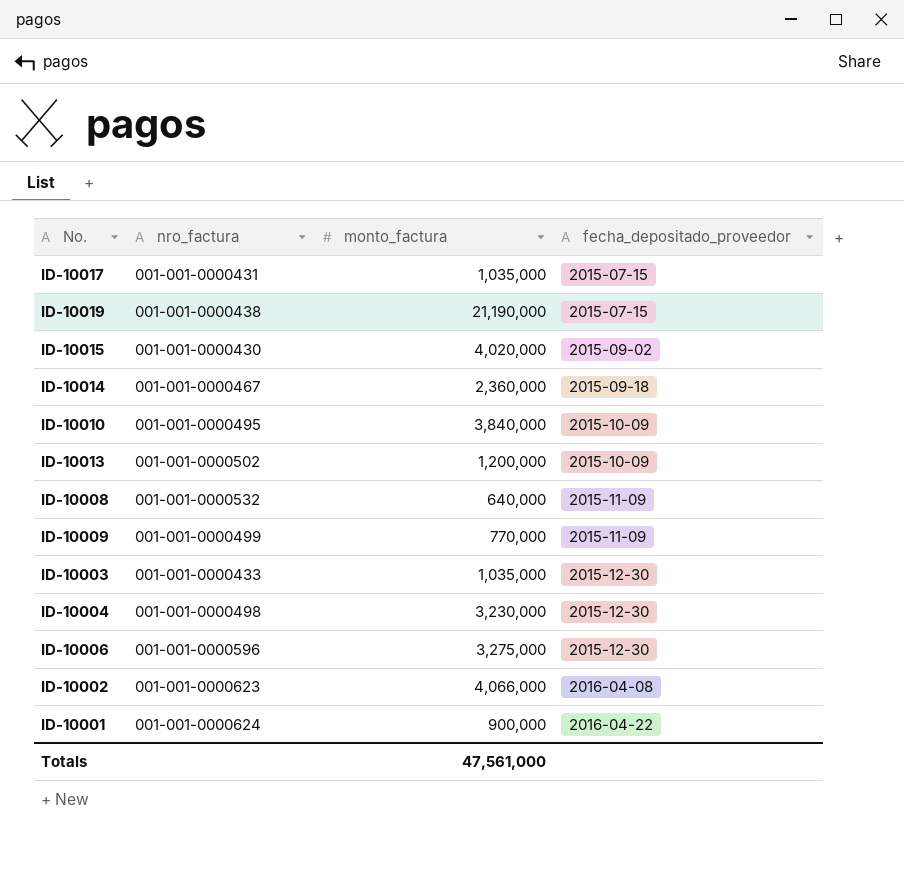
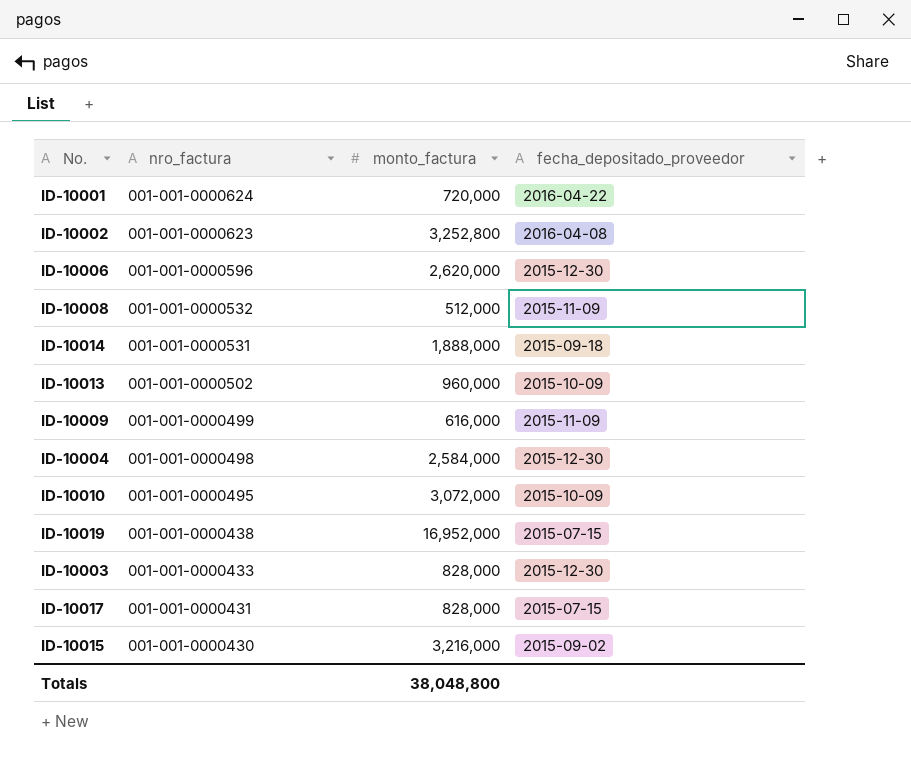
row order: fecha_depositado_proveedor ascending -> nro_factura descending
ID-10001 | monto_factura: 900,000 -> 720,000
ID-10002 | monto_factura: 4,066,000 -> 3,252,800
ID-10006 | monto_factura: 3,275,000 -> 2,620,000
ID-10008 | monto_factura: 640,000 -> 512,000
ID-10014 | nro_factura: 001-001-0000467 -> 001-001-0000531
ID-10014 | monto_factura: 2,360,000 -> 1,888,000
ID-10013 | monto_factura: 1,200,000 -> 960,000
ID-10009 | monto_factura: 770,000 -> 616,000
ID-10004 | monto_factura: 3,230,000 -> 2,584,000
ID-10010 | monto_factura: 3,840,000 -> 3,072,000
ID-10019 | monto_factura: 21,190,000 -> 16,952,000
ID-10003 | monto_factura: 1,035,000 -> 828,000
ID-10017 | monto_factura: 1,035,000 -> 828,000
ID-10015 | monto_factura: 4,020,000 -> 3,216,000
Totals | monto_factura: 47,561,000 -> 38,048,800

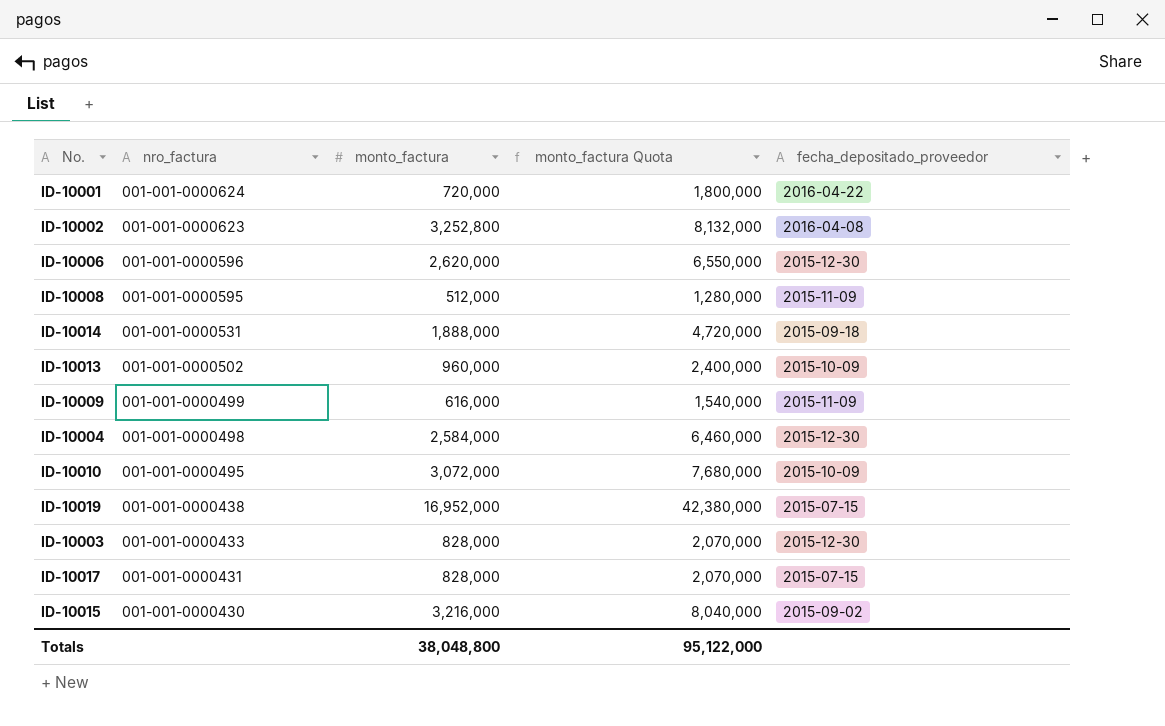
column monto_factura Quota | formula: none -> [monto_factura] * 2.5
ID-10008 | nro_factura: 001-001-0000532 -> 001-001-0000595

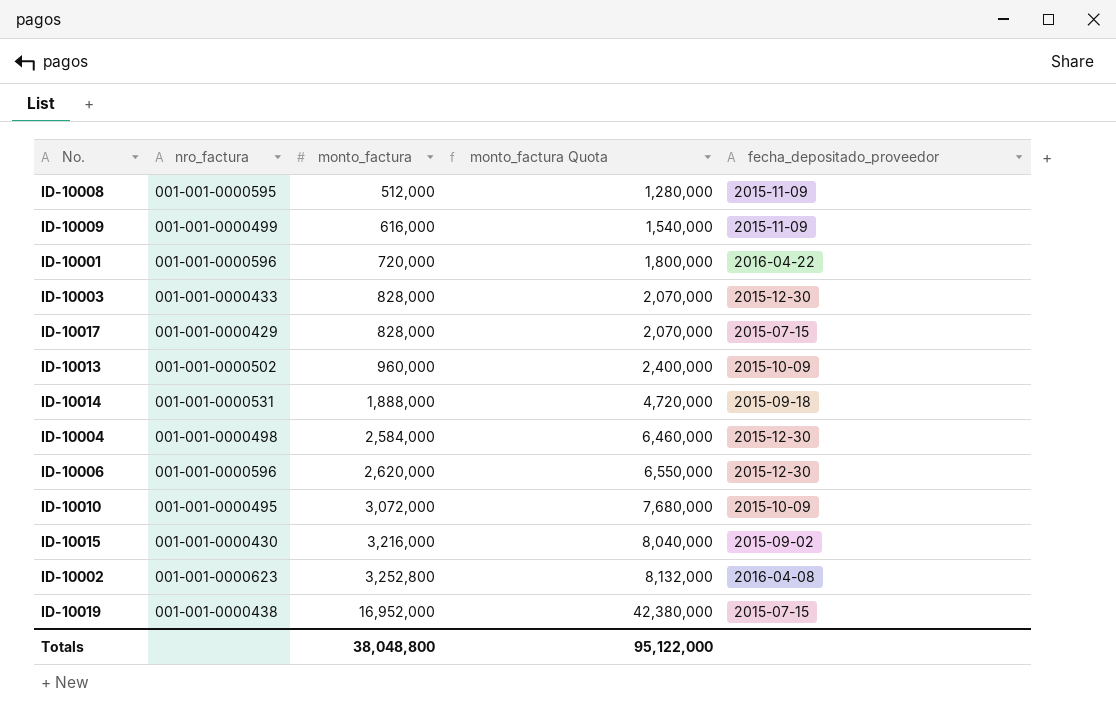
row order: nro_factura descending -> monto_factura ascending
ID-10001 | nro_factura: 001-001-0000624 -> 001-001-0000596
ID-10017 | nro_factura: 001-001-0000431 -> 001-001-0000429

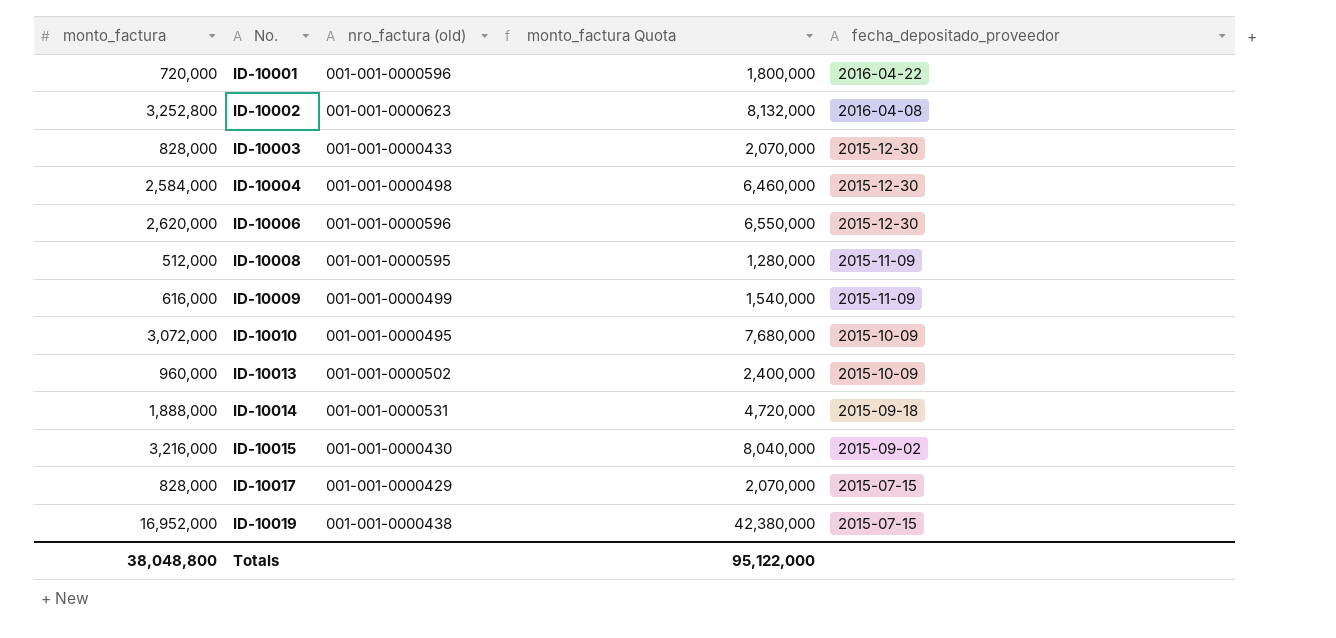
row order: monto_factura ascending -> No. ascending
column monto_factura | position: 3 -> 1
column name: nro_factura -> nro_factura (old)

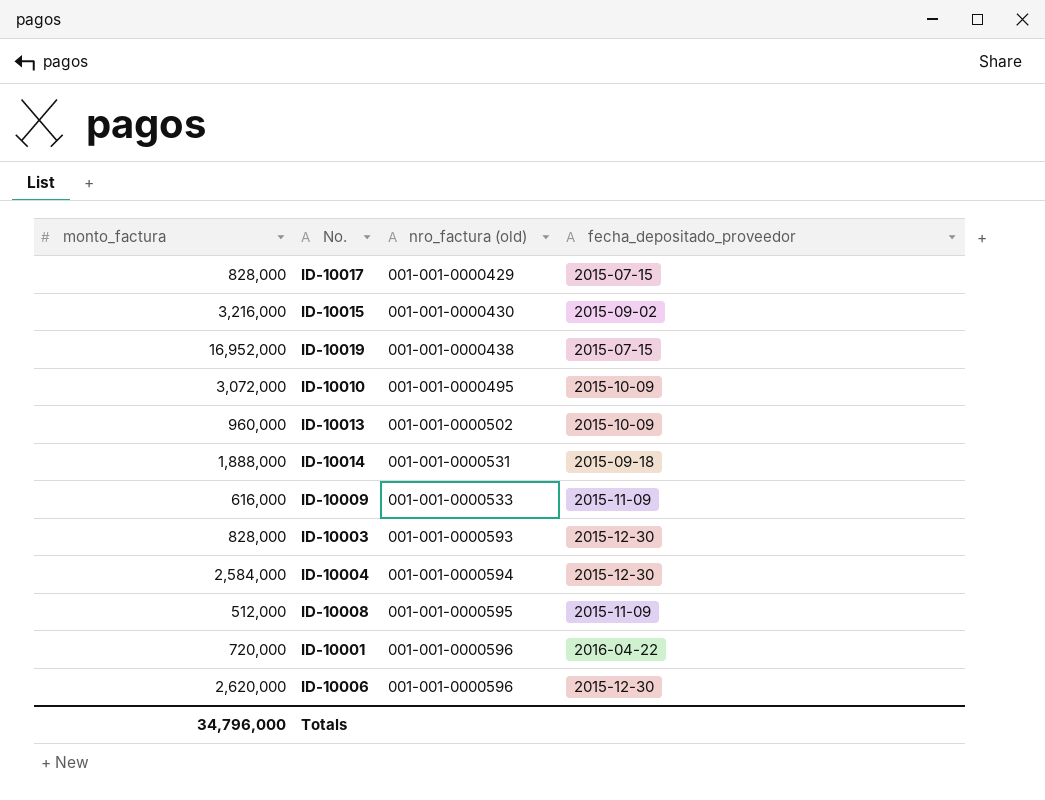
row order: No. ascending -> nro_factura (old) ascending
column monto_factura Quota | formula: [monto_factura] * 2.5 -> none
row ID-10002: 3,252,800 | 001-001-0000623 | 8,132,000 | 2016-04-08 -> none
ID-10009 | nro_factura (old): 001-001-0000499 -> 001-001-0000533
ID-10003 | nro_factura (old): 001-001-0000433 -> 001-001-0000593
ID-10004 | nro_factura (old): 001-001-0000498 -> 001-001-0000594
Totals | monto_factura: 38,048,800 -> 34,796,000

